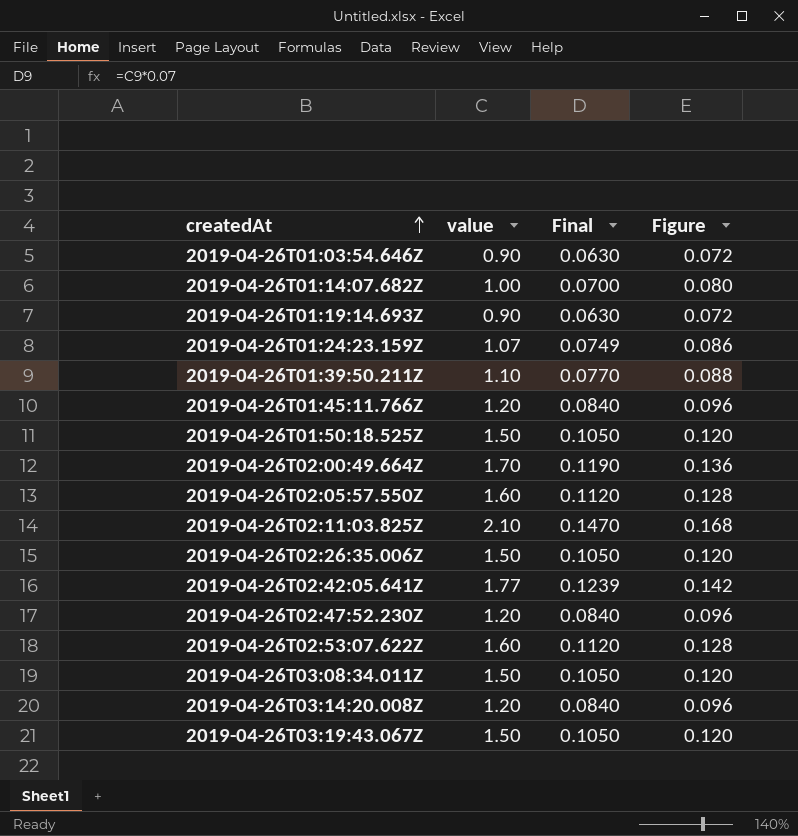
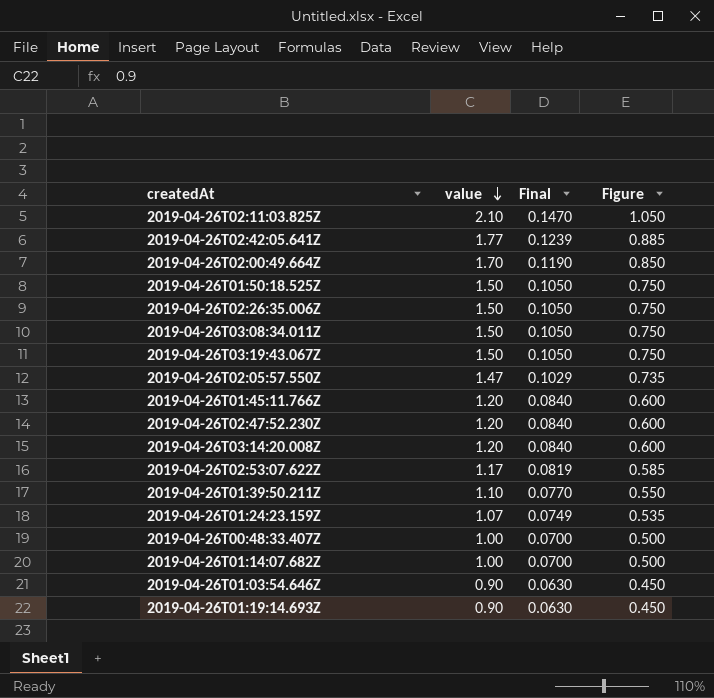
row order: createdAt ascending -> value descending
column Figure | formula: [value] * 0.08 -> [value] * 0.5
2019-04-26T02:05:57.550Z | value: 1.60 -> 1.47
2019-04-26T02:05:57.550Z | Final: 0.1120 -> 0.1029
2019-04-26T02:53:07.622Z | value: 1.60 -> 1.17
2019-04-26T02:53:07.622Z | Final: 0.1120 -> 0.0819
row 2019-04-26T00:48:33.407Z: none -> 1.00 | 0.0700 | 0.500

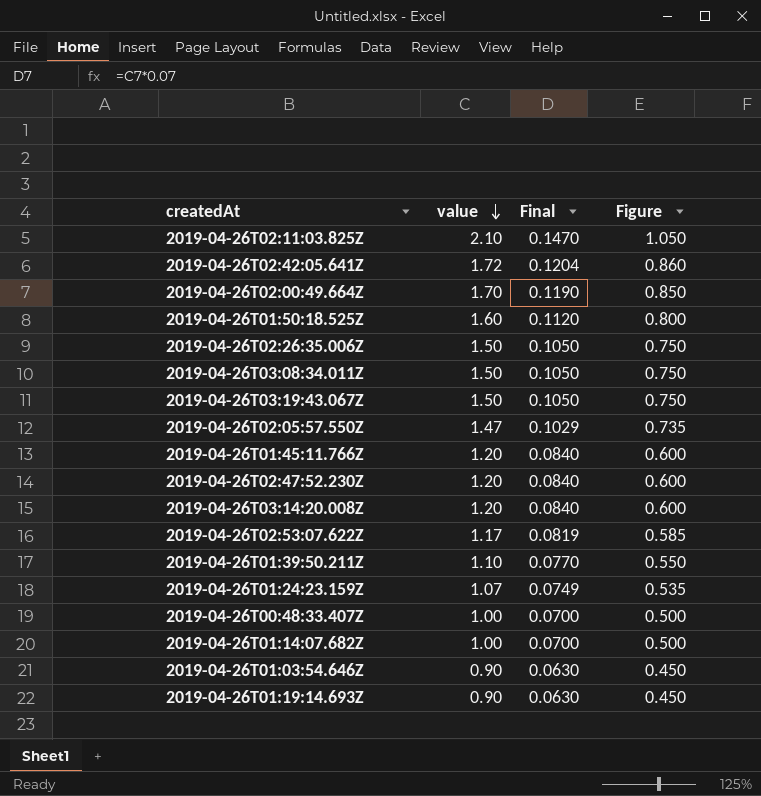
2019-04-26T02:42:05.641Z | value: 1.77 -> 1.72
2019-04-26T02:42:05.641Z | Final: 0.1239 -> 0.1204
2019-04-26T02:42:05.641Z | Figure: 0.885 -> 0.860
2019-04-26T01:50:18.525Z | value: 1.50 -> 1.60
2019-04-26T01:50:18.525Z | Final: 0.1050 -> 0.1120
2019-04-26T01:50:18.525Z | Figure: 0.750 -> 0.800

